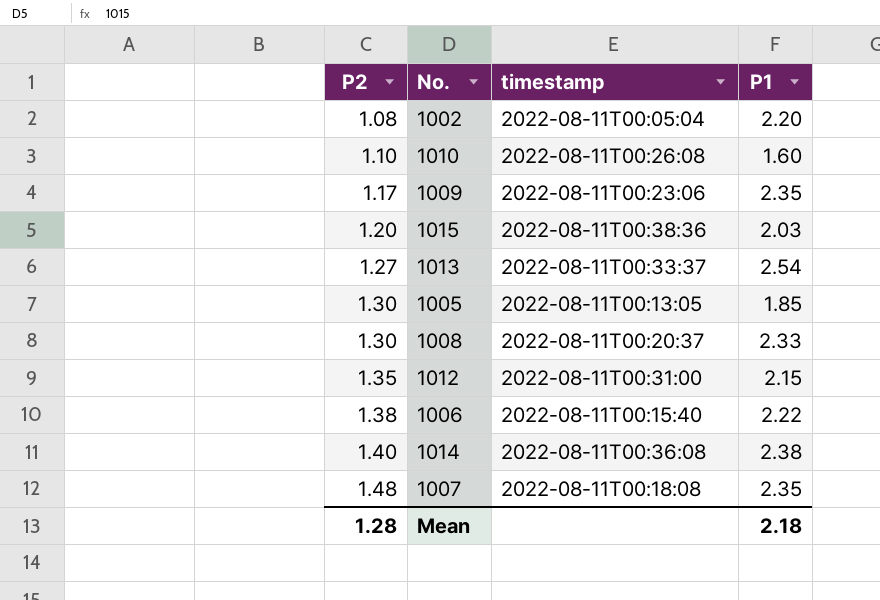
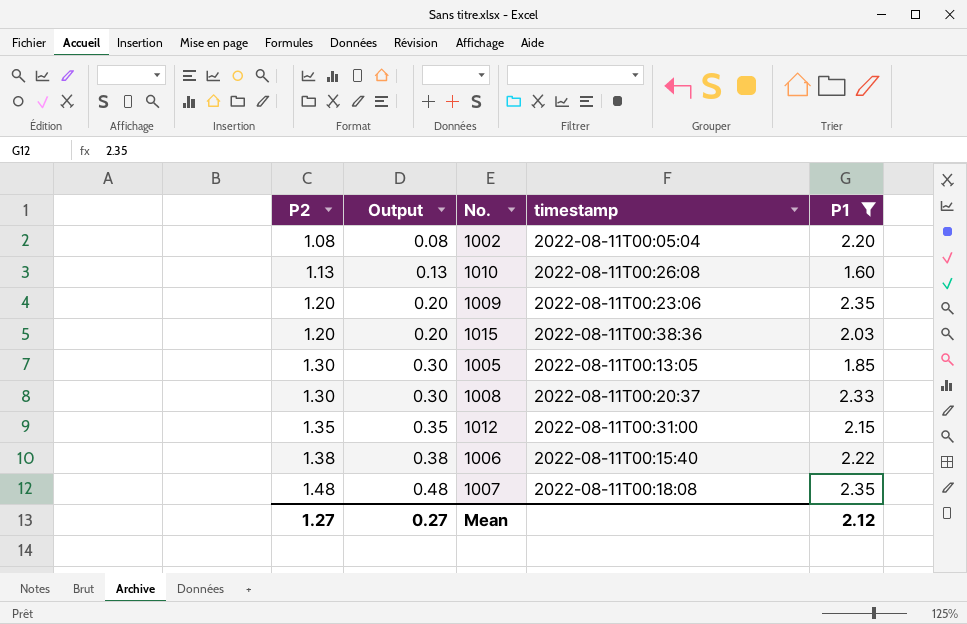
filter: none -> P1 <= 2.35
column Output | formula: none -> [P2] - 1
1010 | P2: 1.10 -> 1.13
1009 | P2: 1.17 -> 1.20
Mean | P2: 1.28 -> 1.27
Mean | P1: 2.18 -> 2.12

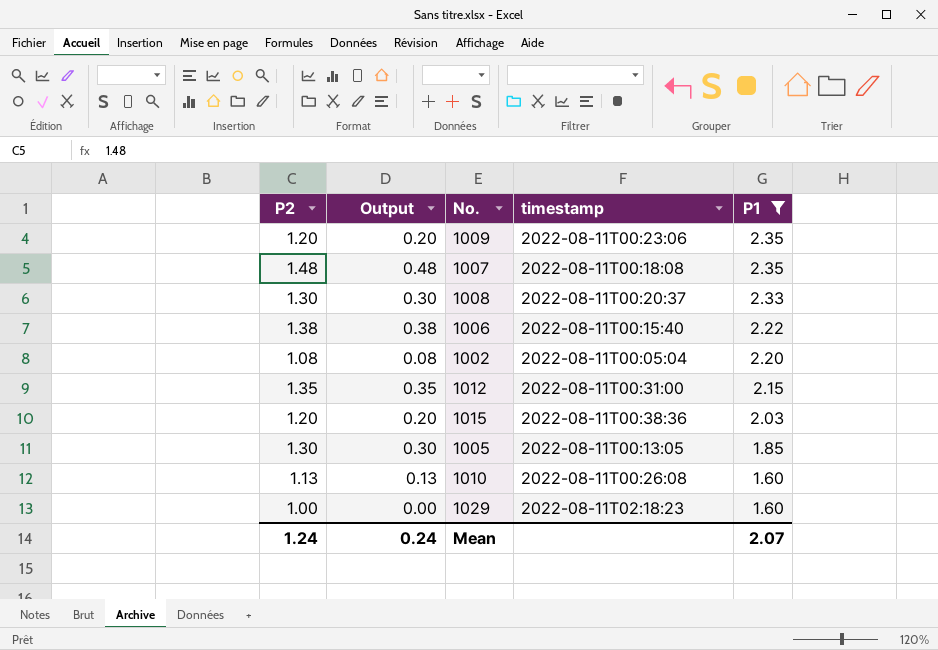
row order: P2 ascending -> P1 descending
row 1029: none -> 1.00 | 0.00 | 2022-08-11T02:18:23 | 1.60
Mean | P2: 1.27 -> 1.24
Mean | Output: 0.27 -> 0.24
Mean | P1: 2.12 -> 2.07

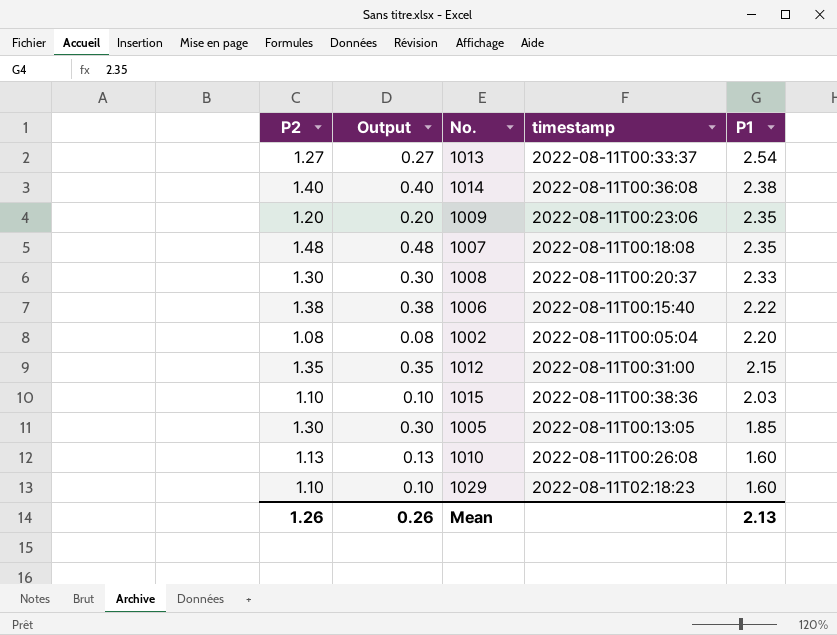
filter: P1 <= 2.35 -> none
1015 | P2: 1.20 -> 1.10
1015 | Output: 0.20 -> 0.10
1029 | P2: 1.00 -> 1.10
1029 | Output: 0.00 -> 0.10
Mean | P2: 1.24 -> 1.26
Mean | Output: 0.24 -> 0.26
Mean | P1: 2.07 -> 2.13

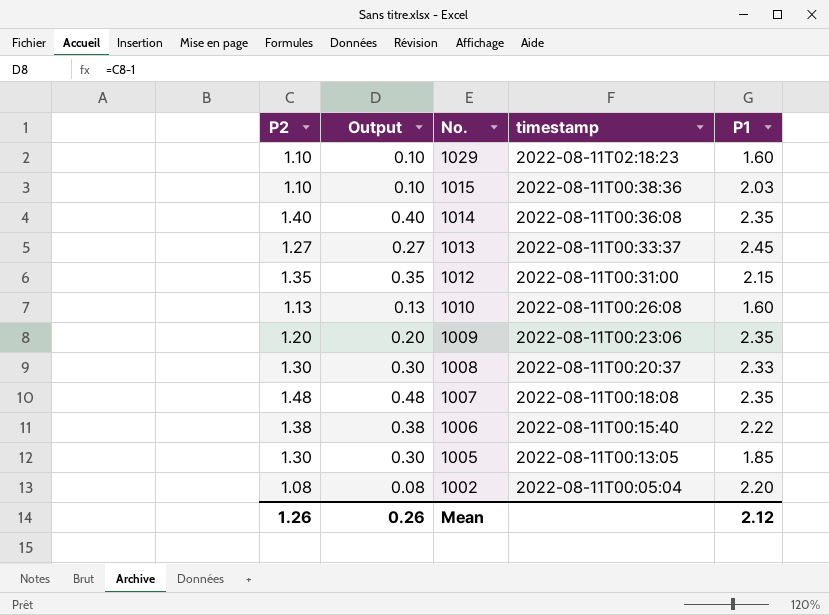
row order: P1 descending -> No. descending
1014 | P1: 2.38 -> 2.35
1013 | P1: 2.54 -> 2.45
Mean | P1: 2.13 -> 2.12

